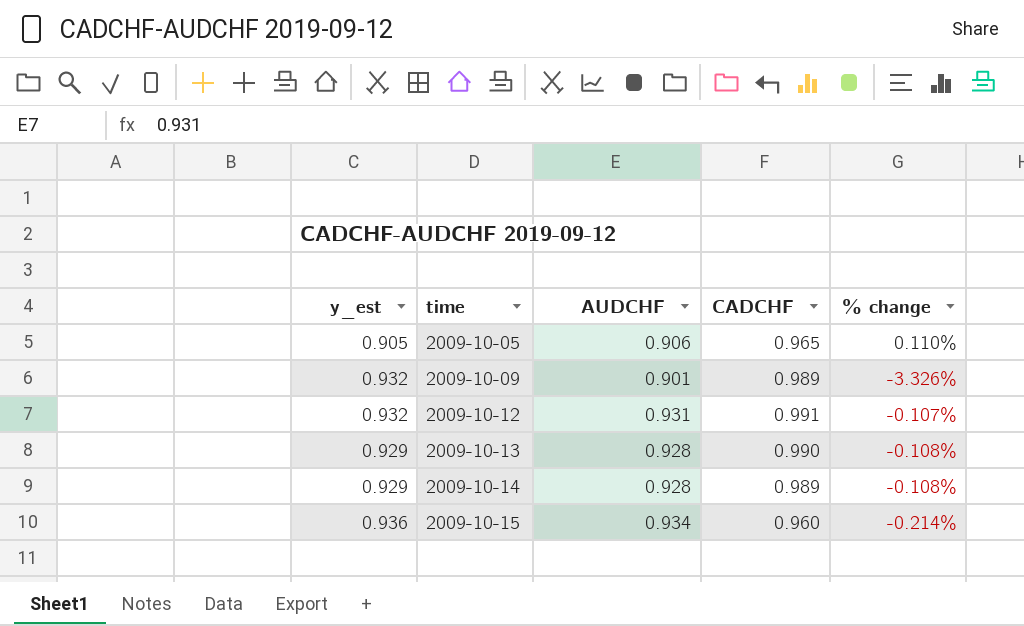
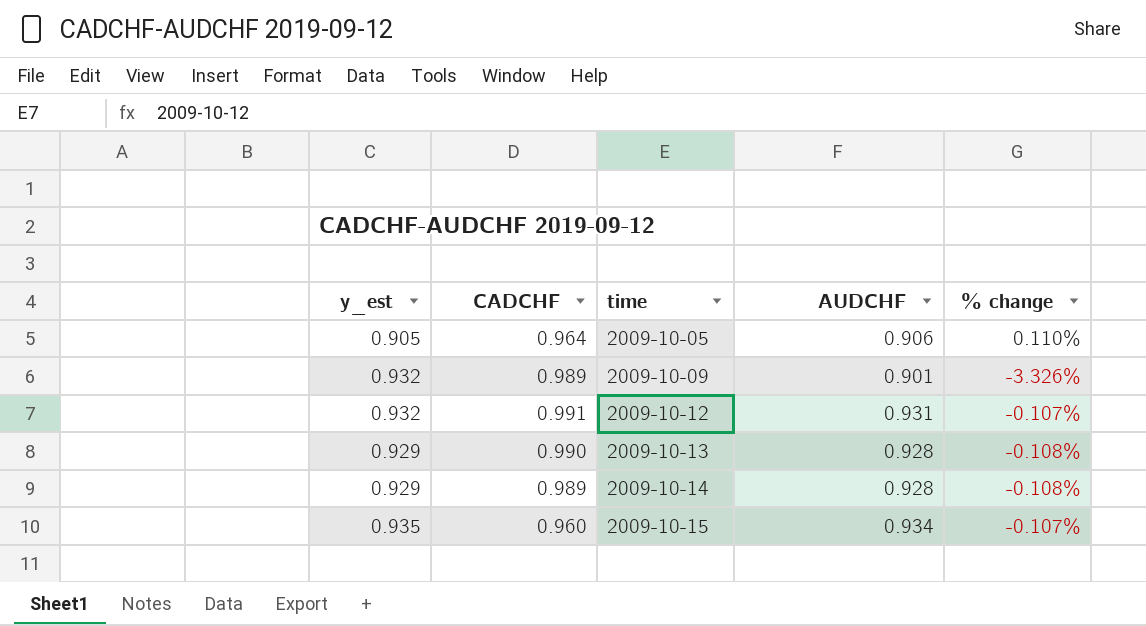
column CADCHF | position: 4 -> 2
2009-10-05 | CADCHF: 0.965 -> 0.964
2009-10-15 | y_est: 0.936 -> 0.935
2009-10-15 | % change: -0.214% -> -0.107%

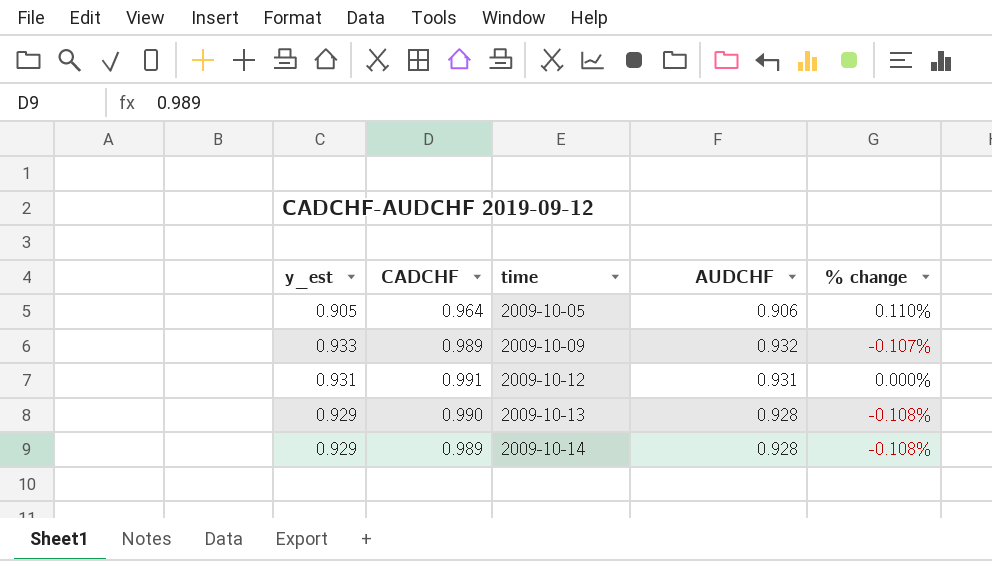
row 2009-10-15: 0.935 | 0.960 | 0.934 | -0.107% -> none
2009-10-09 | y_est: 0.932 -> 0.933
2009-10-09 | AUDCHF: 0.901 -> 0.932
2009-10-09 | % change: -3.326% -> -0.107%
2009-10-12 | y_est: 0.932 -> 0.931
2009-10-12 | % change: -0.107% -> 0.000%

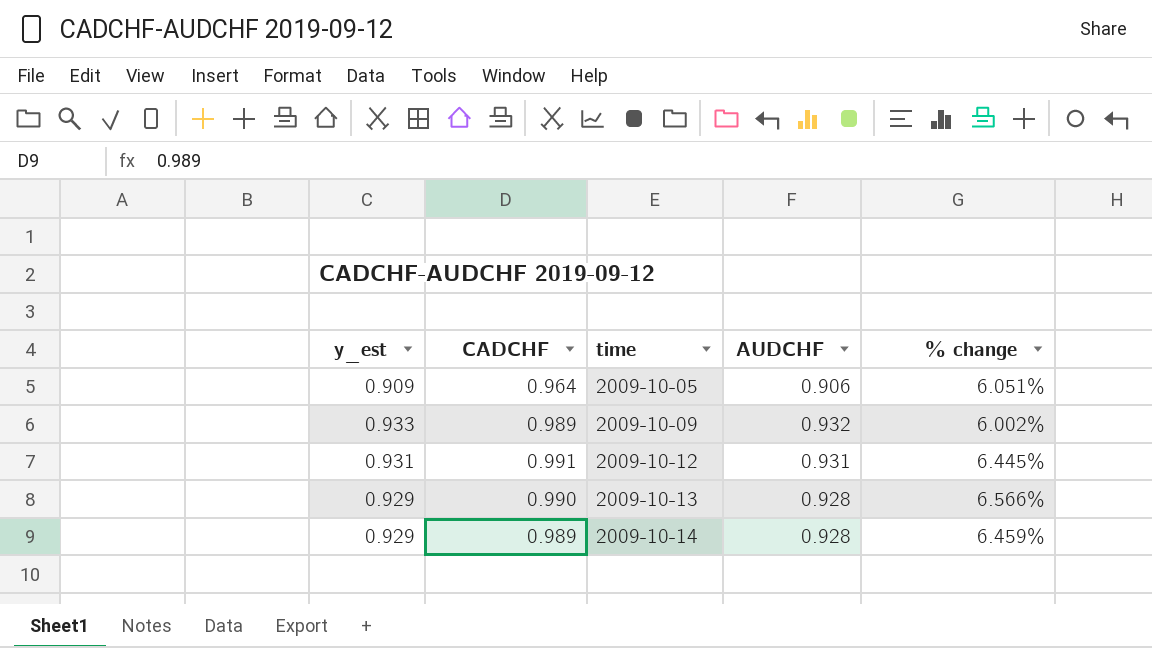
column % change | formula: ([AUDCHF] - [y_est]) / [y_est] -> ([CADCHF] - [y_est]) / [y_est]
2009-10-05 | y_est: 0.905 -> 0.909

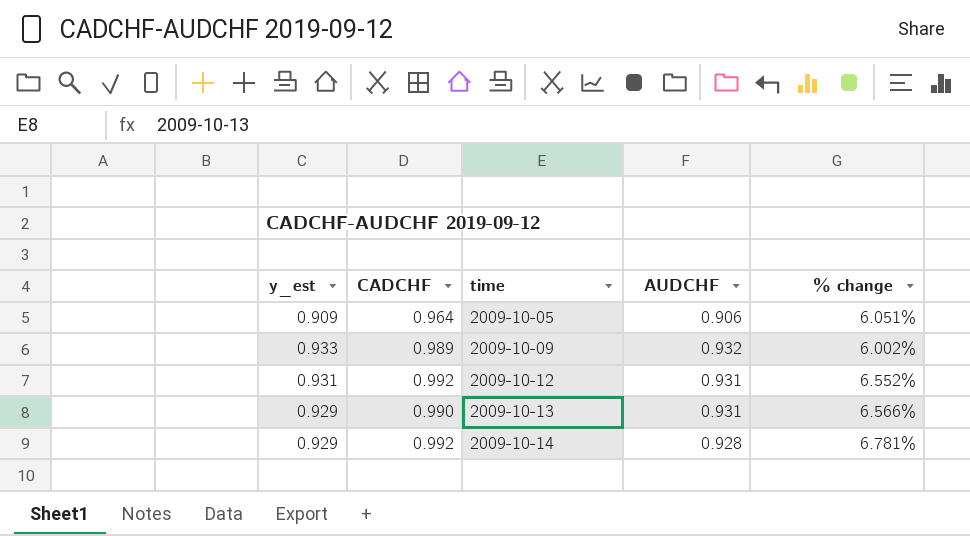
2009-10-12 | CADCHF: 0.991 -> 0.992
2009-10-12 | % change: 6.445% -> 6.552%
2009-10-13 | AUDCHF: 0.928 -> 0.931
2009-10-14 | CADCHF: 0.989 -> 0.992
2009-10-14 | % change: 6.459% -> 6.781%

